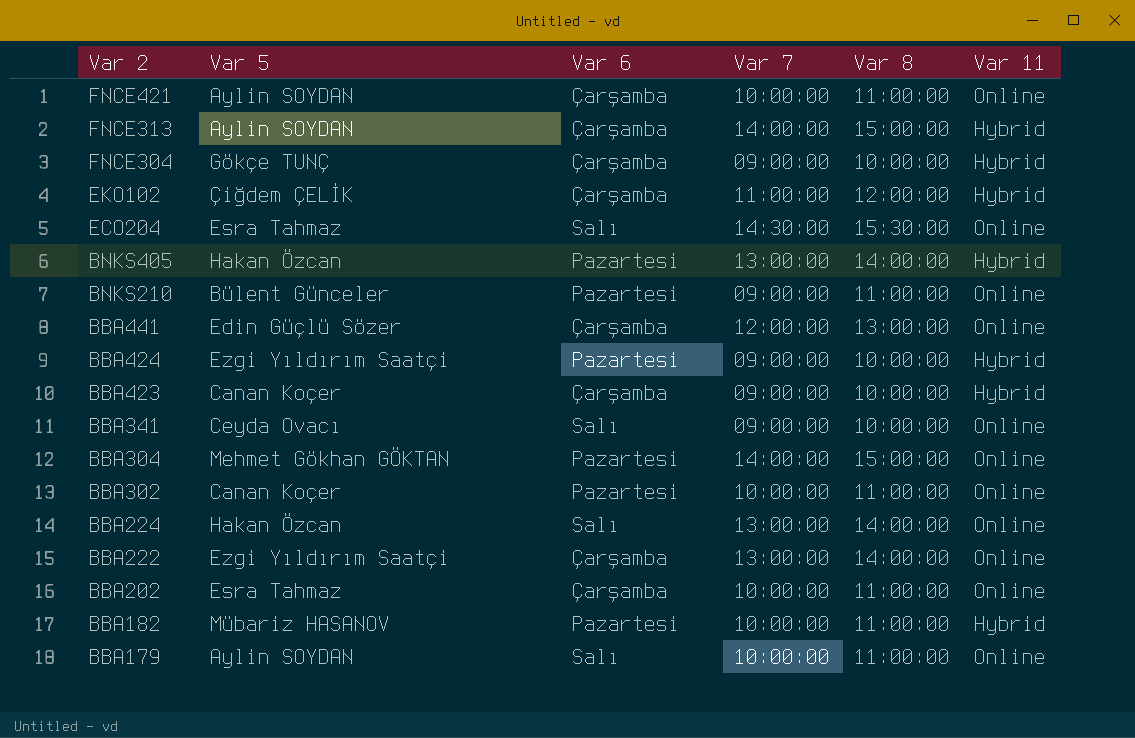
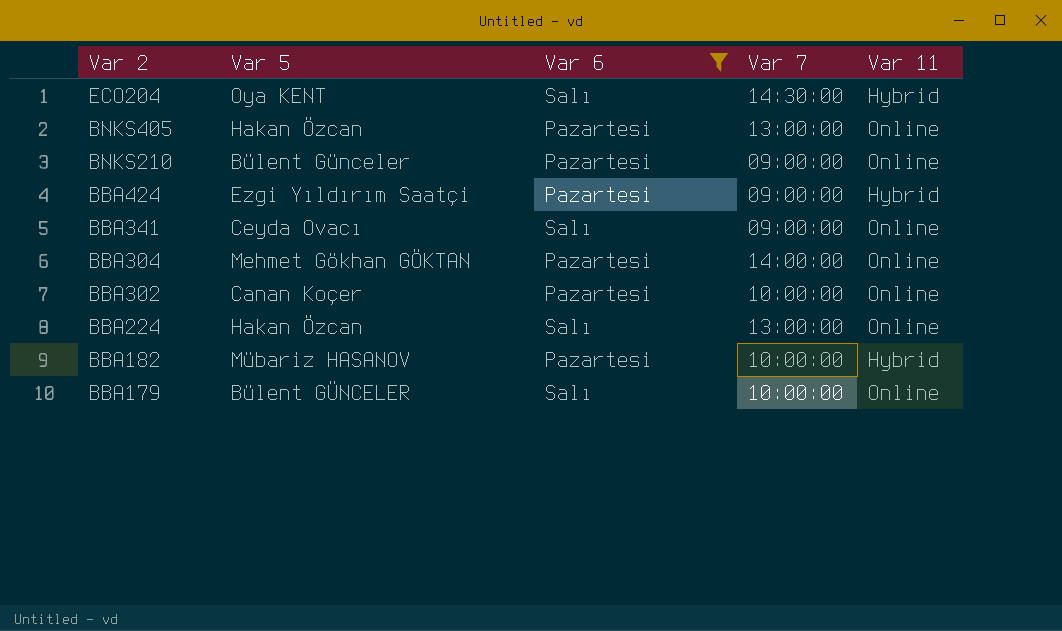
filter: none -> Var 6 != Çarşamba
column Var 8 | position: 5 -> none
ECO204 | Var 5: Esra Tahmaz -> Oya KENT
ECO204 | Var 11: Online -> Hybrid
BNKS405 | Var 11: Hybrid -> Online
BBA179 | Var 5: Aylin SOYDAN -> Bülent GÜNCELER

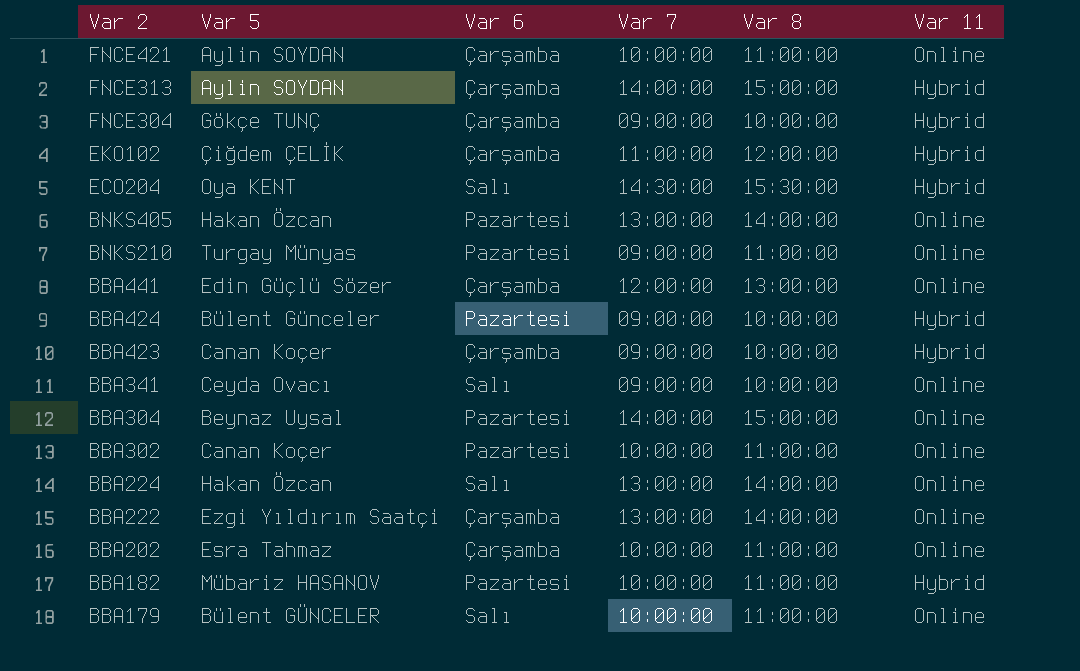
filter: Var 6 != Çarşamba -> none
column Var 8 | position: none -> 5
BNKS210 | Var 5: Bülent Günceler -> Turgay Münyas
BBA424 | Var 5: Ezgi Yıldırım Saatçi -> Bülent Günceler
BBA304 | Var 5: Mehmet Gökhan GÖKTAN -> Beynaz Uysal

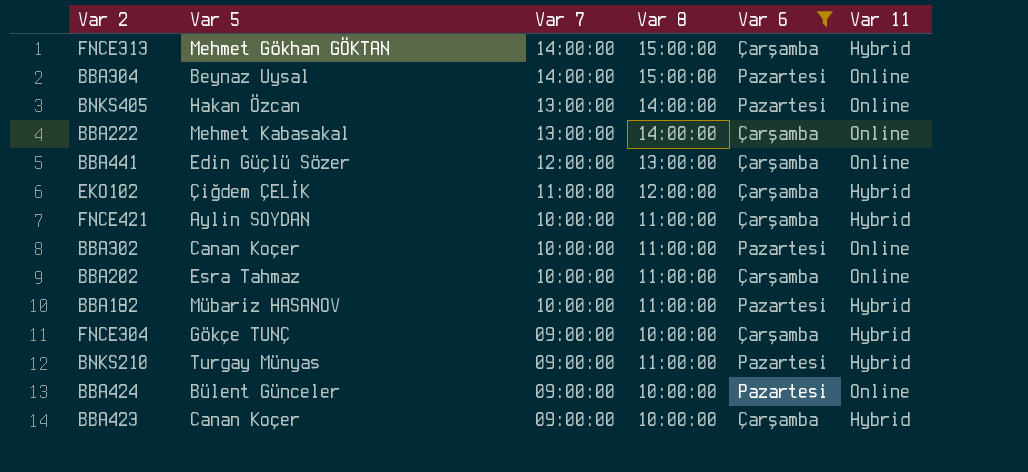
filter: none -> Var 6 != Salı
row order: Var 2 descending -> Var 7 descending
column Var 6 | position: 3 -> 5
FNCE313 | Var 5: Aylin SOYDAN -> Mehmet Gökhan GÖKTAN
BBA222 | Var 5: Ezgi Yıldırım Saatçi -> Mehmet Kabasakal
FNCE421 | Var 11: Online -> Hybrid
BNKS210 | Var 11: Online -> Hybrid
BBA424 | Var 11: Hybrid -> Online

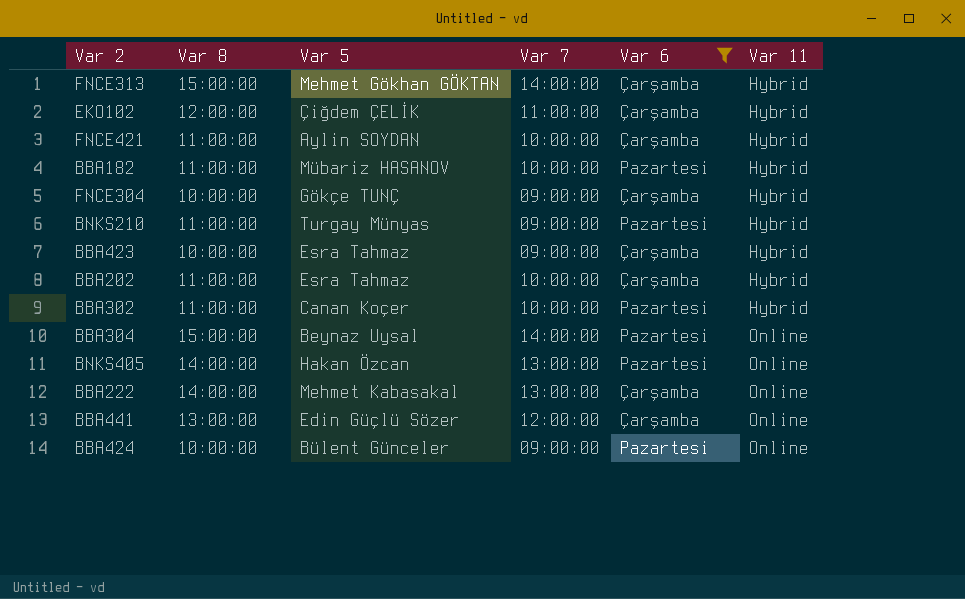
row order: Var 7 descending -> Var 11 ascending
column Var 8 | position: 4 -> 2
BBA423 | Var 5: Canan Koçer -> Esra Tahmaz
BBA202 | Var 11: Online -> Hybrid
BBA302 | Var 11: Online -> Hybrid

